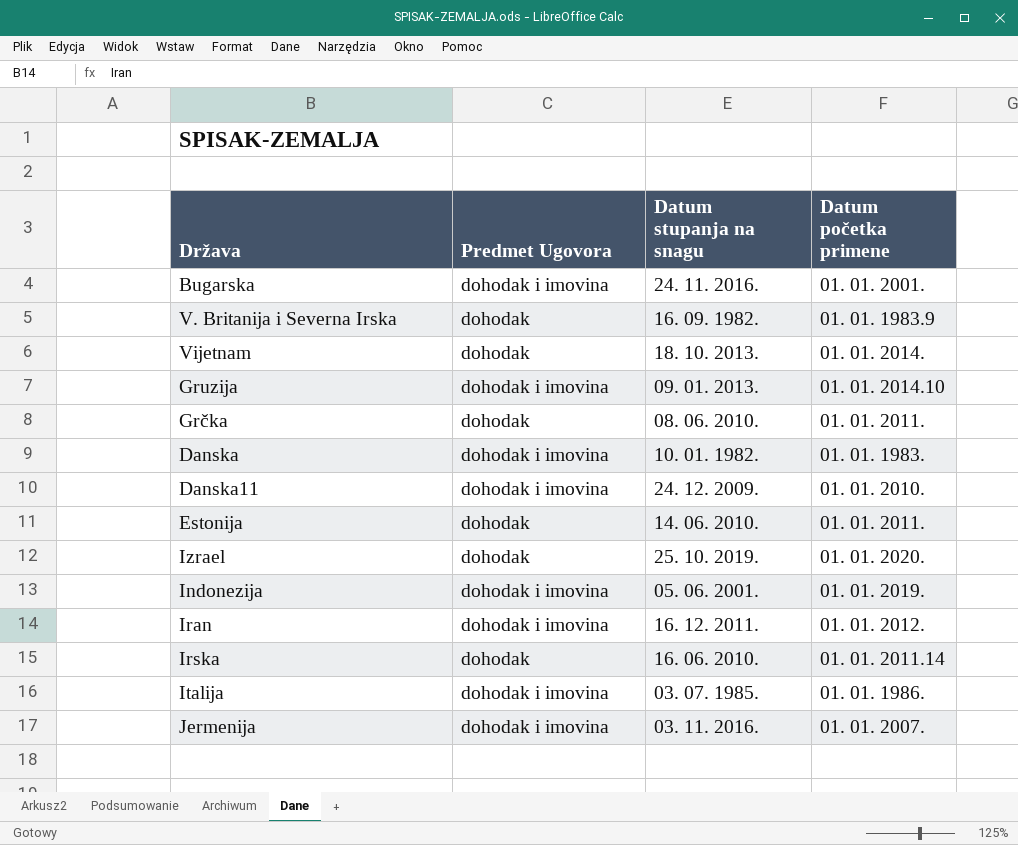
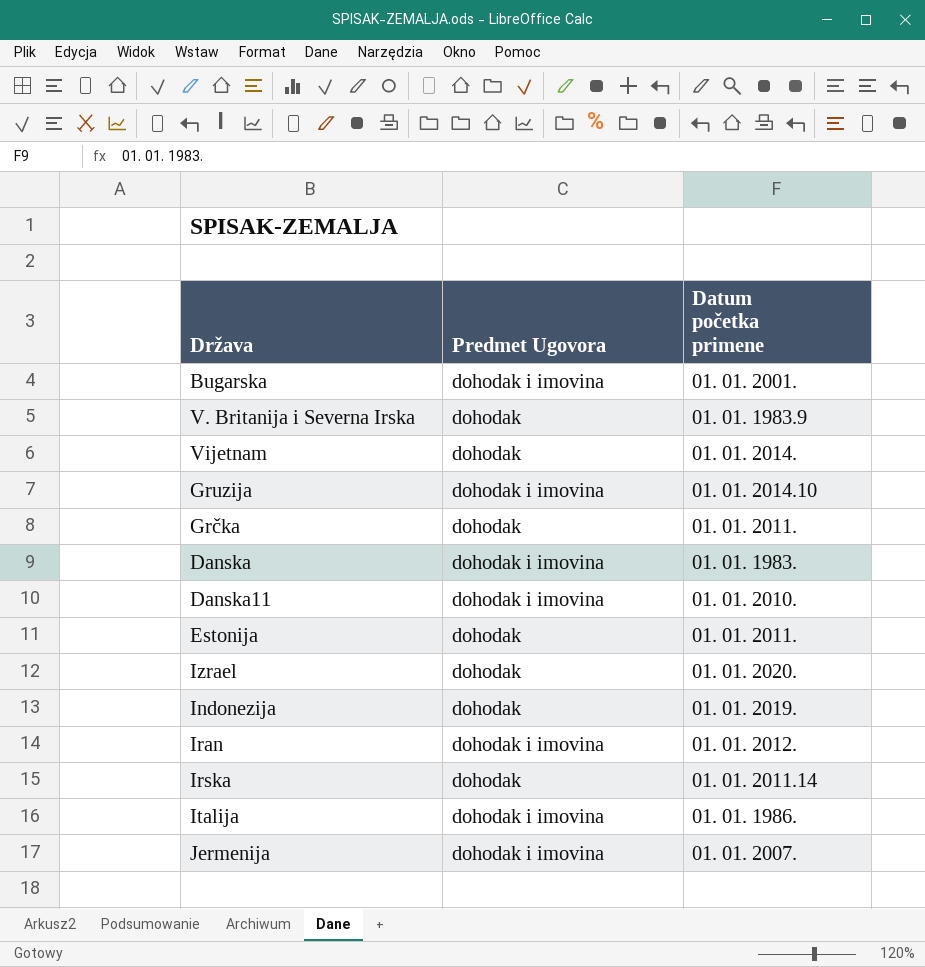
column Datum stupanja na snagu | position: 3 -> none
Indonezija | Predmet Ugovora: dohodak i imovina -> dohodak

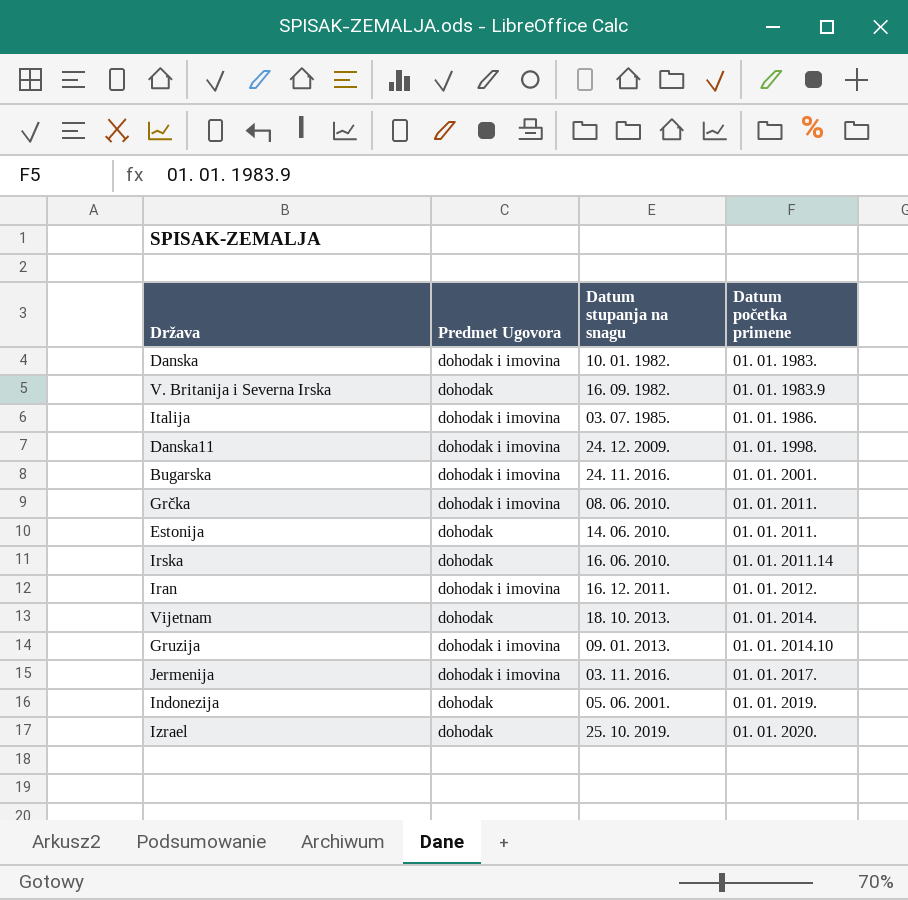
row order: none -> Datum početka primene ascending
column Datum stupanja na snagu | position: none -> 3
Danska11 | Datum početka primene: 01. 01. 2010. -> 01. 01. 1998.
Grčka | Predmet Ugovora: dohodak -> dohodak i imovina
Jermenija | Datum početka primene: 01. 01. 2007. -> 01. 01. 2017.

